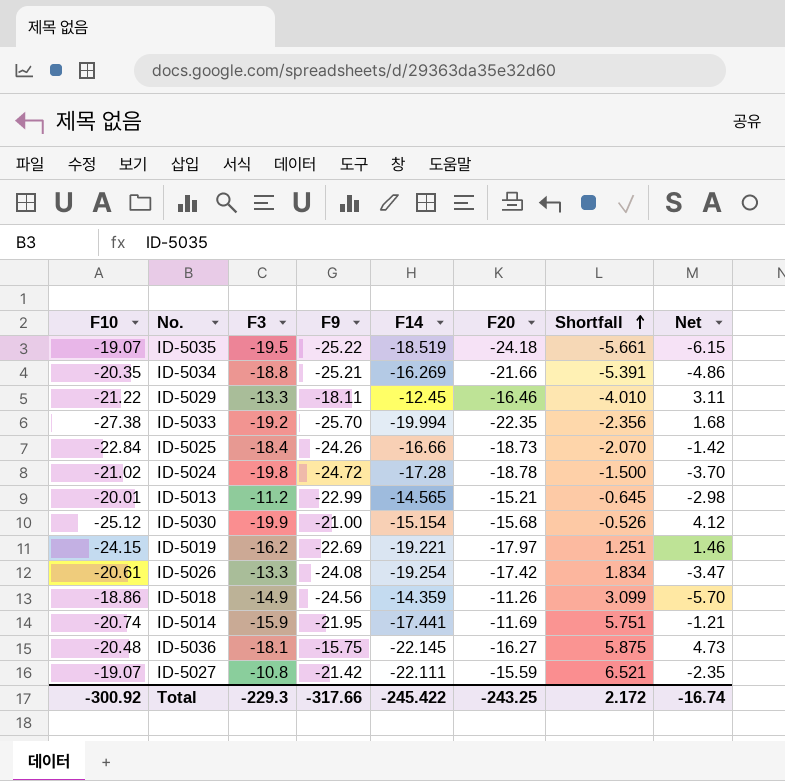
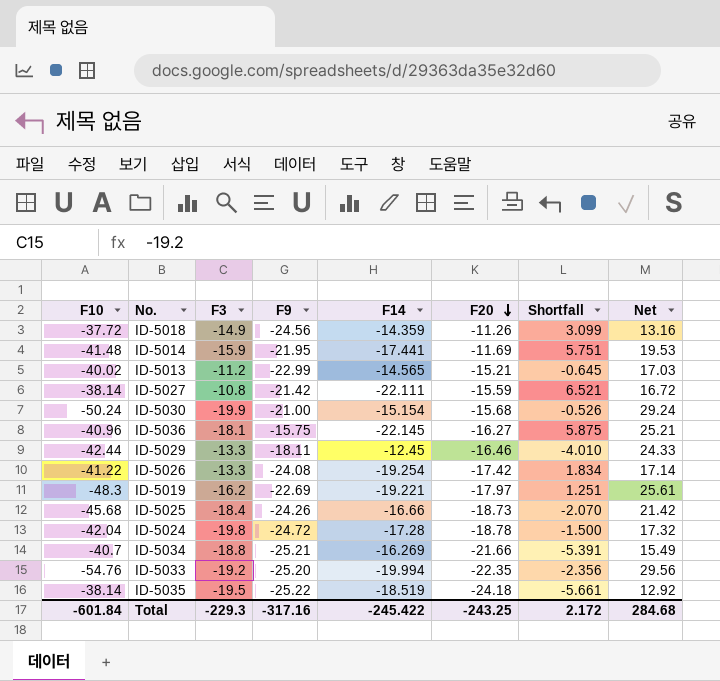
row order: Shortfall ascending -> F20 descending
ID-5018 | F10: -18.86 -> -37.72
ID-5018 | Net: -5.70 -> 13.16
ID-5014 | F10: -20.74 -> -41.48
ID-5014 | Net: -1.21 -> 19.53
ID-5013 | F10: -20.01 -> -40.02
ID-5013 | Net: -2.98 -> 17.03
ID-5027 | F10: -19.07 -> -38.14
ID-5027 | Net: -2.35 -> 16.72
ID-5030 | F10: -25.12 -> -50.24
ID-5030 | Net: 4.12 -> 29.24
ID-5036 | F10: -20.48 -> -40.96
ID-5036 | Net: 4.73 -> 25.21
ID-5029 | F10: -21.22 -> -42.44
ID-5029 | Net: 3.11 -> 24.33
ID-5026 | F10: -20.61 -> -41.22
ID-5026 | Net: -3.47 -> 17.14
ID-5019 | F10: -24.15 -> -48.3
ID-5019 | Net: 1.46 -> 25.61
ID-5025 | F10: -22.84 -> -45.68
ID-5025 | Net: -1.42 -> 21.42
ID-5024 | F10: -21.02 -> -42.04
ID-5024 | Net: -3.70 -> 17.32
ID-5034 | F10: -20.35 -> -40.7
ID-5034 | Net: -4.86 -> 15.49
ID-5033 | F10: -27.38 -> -54.76
ID-5033 | F9: -25.70 -> -25.20
ID-5033 | Net: 1.68 -> 29.56
ID-5035 | F10: -19.07 -> -38.14
ID-5035 | Net: -6.15 -> 12.92
Total | F10: -300.92 -> -601.84
Total | F9: -317.66 -> -317.16
Total | Net: -16.74 -> 284.68

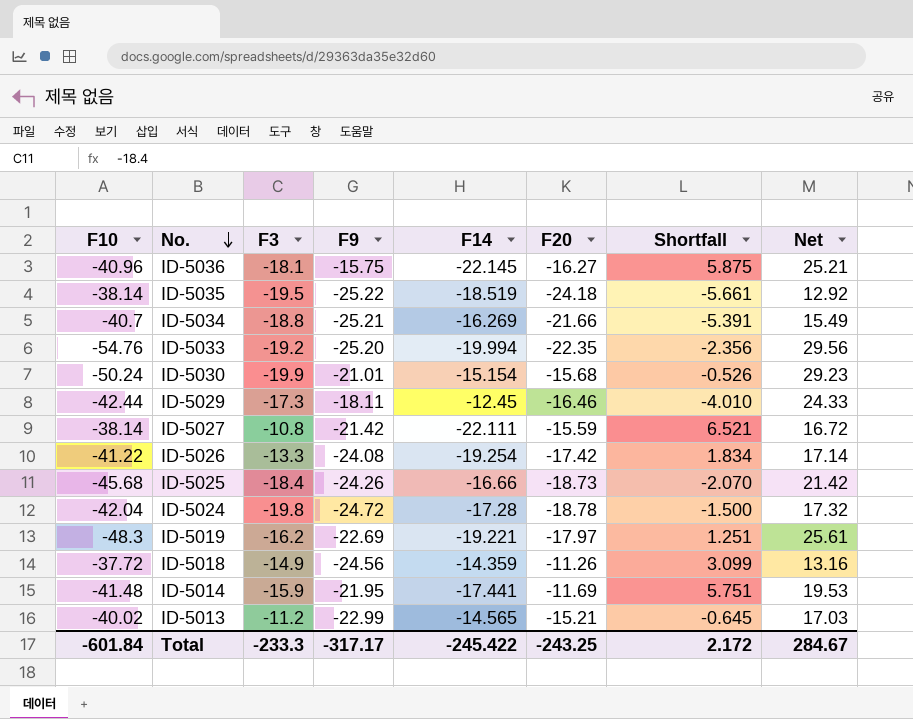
row order: F20 descending -> No. descending
ID-5030 | F9: -21.00 -> -21.01
ID-5030 | Net: 29.24 -> 29.23
ID-5029 | F3: -13.3 -> -17.3
Total | F3: -229.3 -> -233.3
Total | F9: -317.16 -> -317.17
Total | Net: 284.68 -> 284.67

